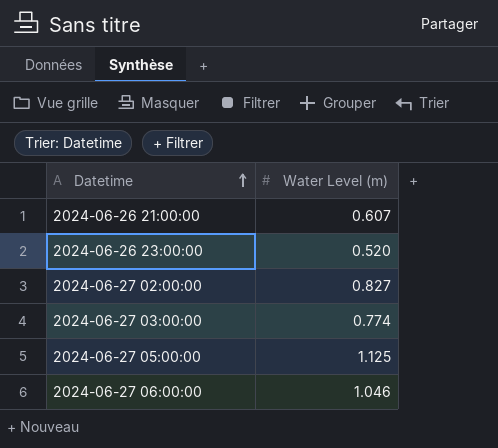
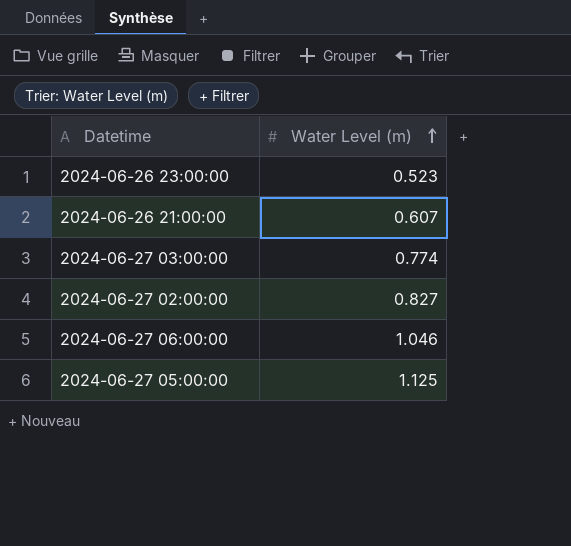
row order: Datetime ascending -> Water Level (m) ascending
2024-06-26 23:00:00 | Water Level (m): 0.520 -> 0.523

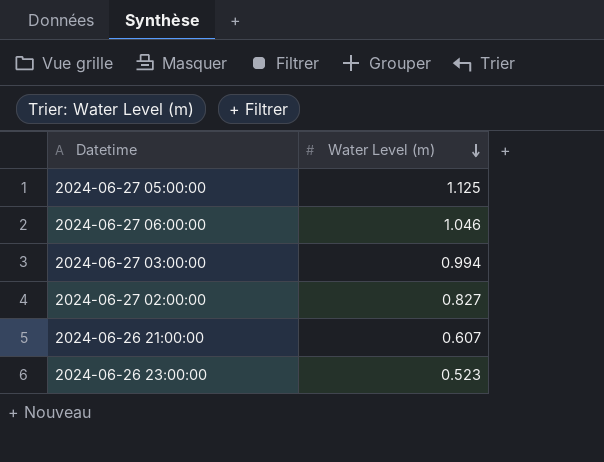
row order: Water Level (m) ascending -> Water Level (m) descending
2024-06-27 03:00:00 | Water Level (m): 0.774 -> 0.994

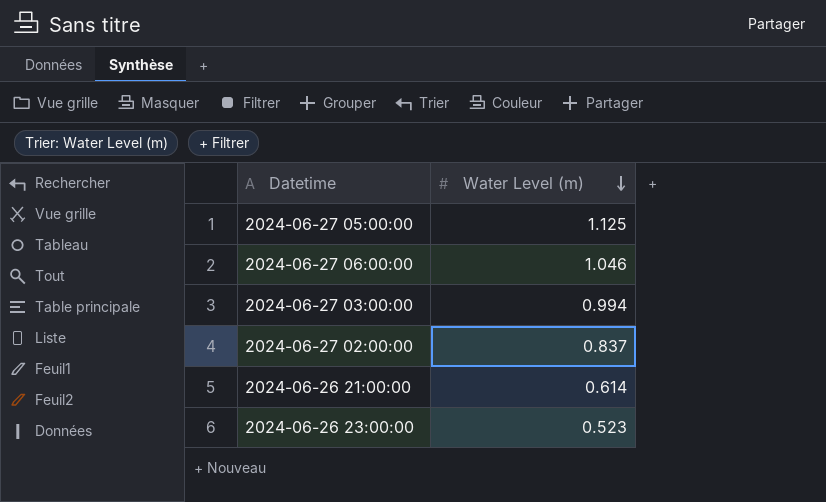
2024-06-27 02:00:00 | Water Level (m): 0.827 -> 0.837
2024-06-26 21:00:00 | Water Level (m): 0.607 -> 0.614

